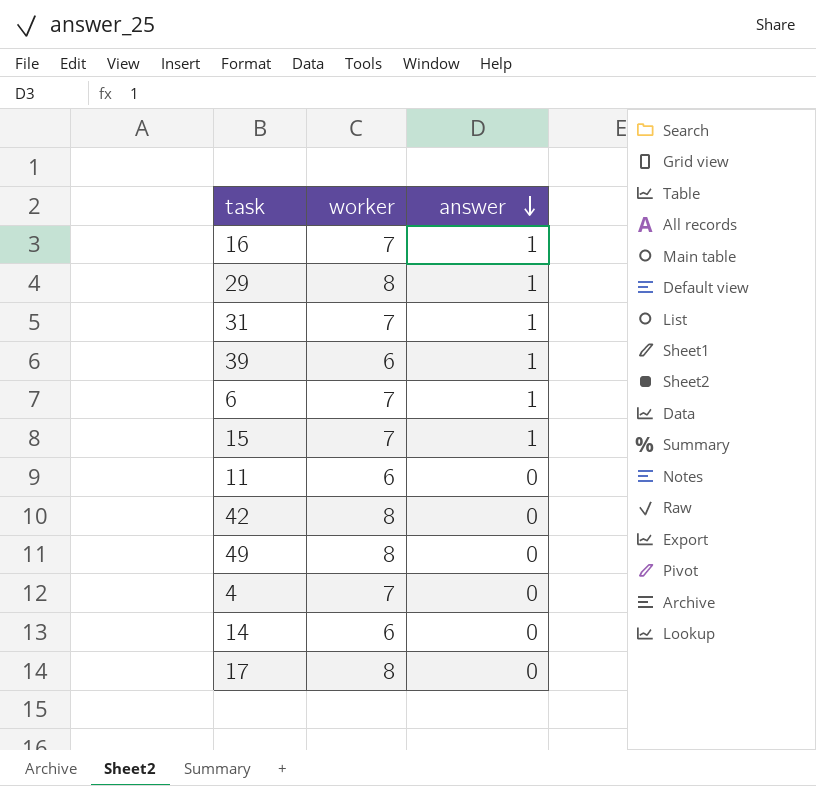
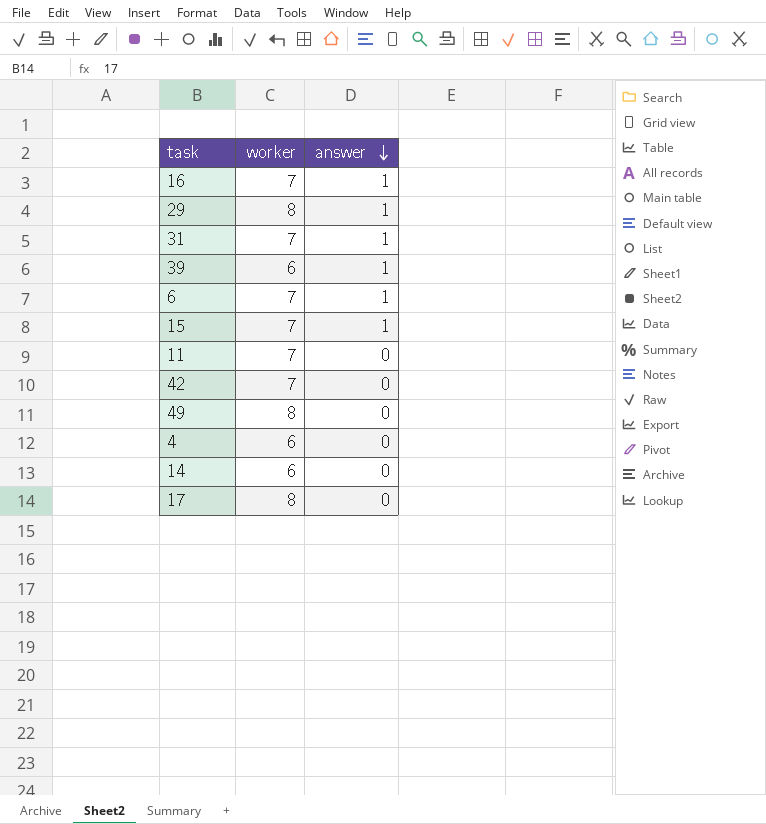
11 | worker: 6 -> 7
42 | worker: 8 -> 7
4 | worker: 7 -> 6

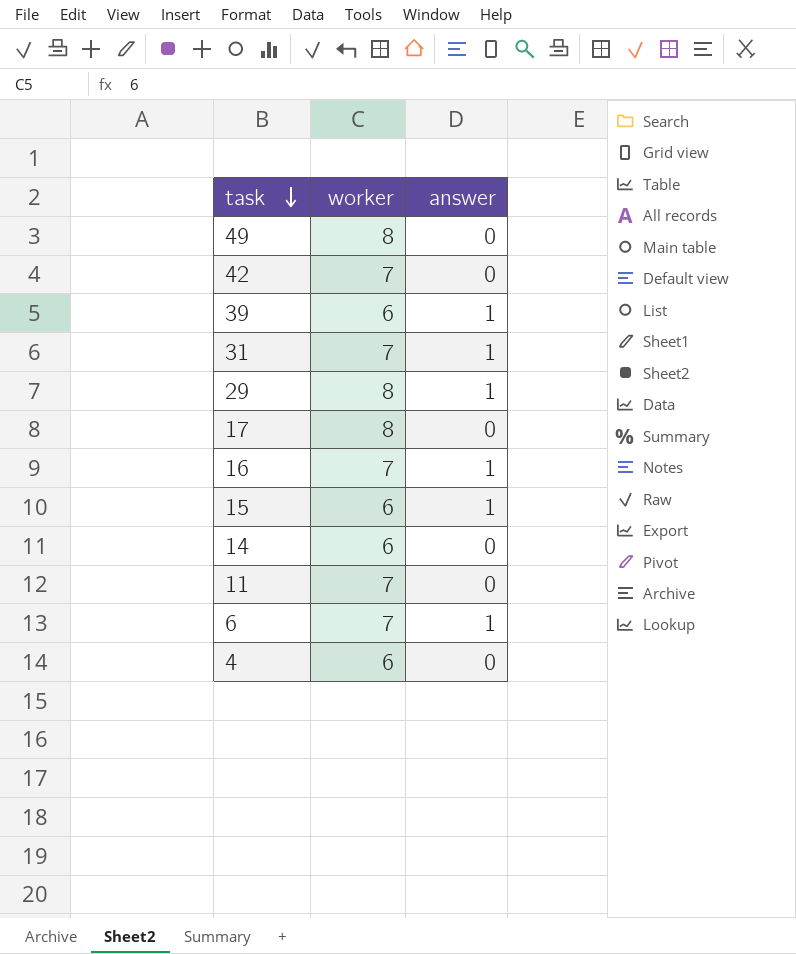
row order: answer descending -> task descending
15 | worker: 7 -> 6

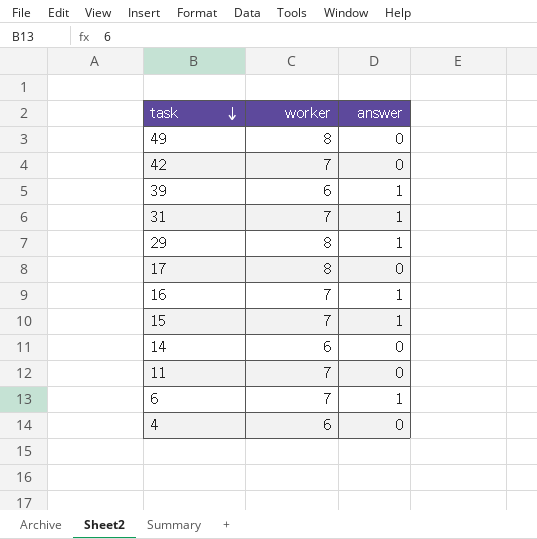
15 | worker: 6 -> 7

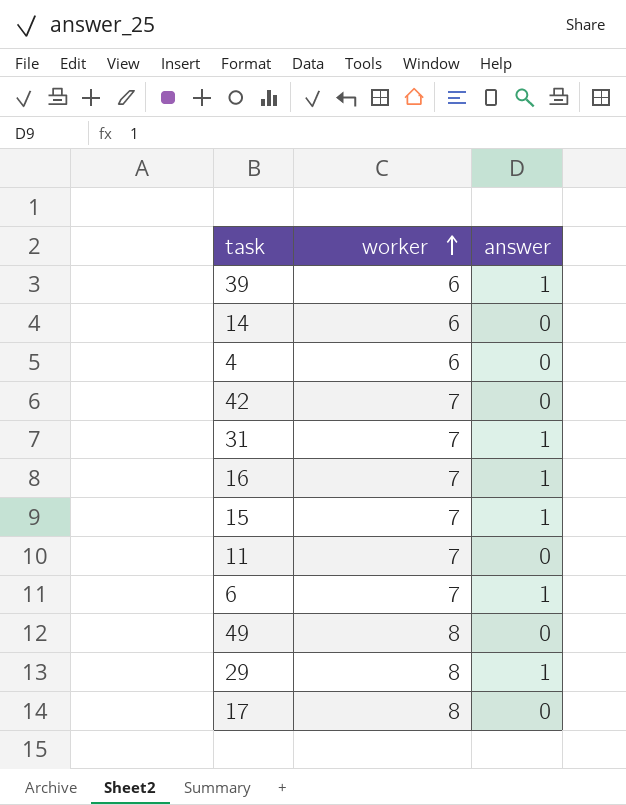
row order: task descending -> worker ascending

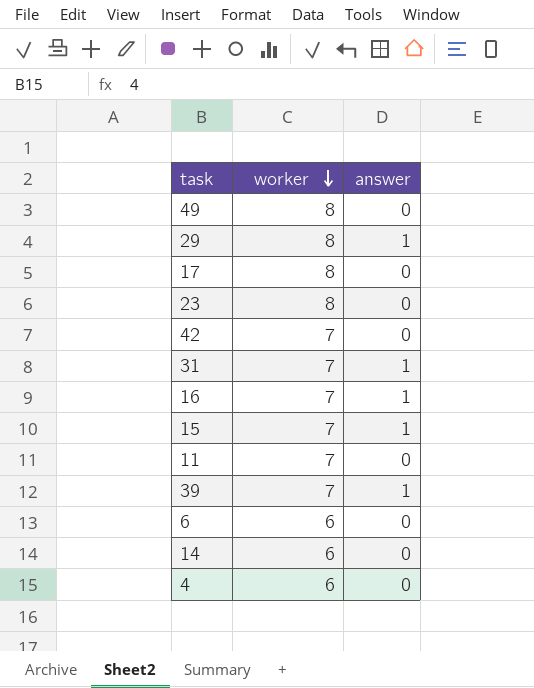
row order: worker ascending -> worker descending
row 23: none -> 8 | 0
39 | worker: 6 -> 7
6 | worker: 7 -> 6
6 | answer: 1 -> 0

